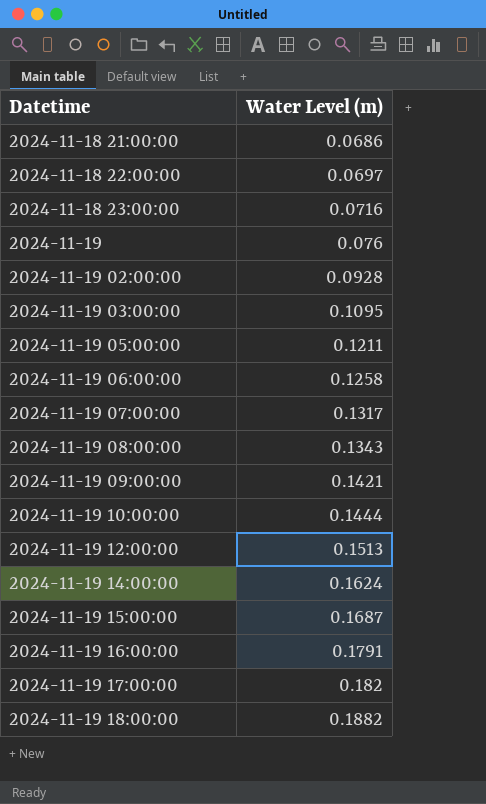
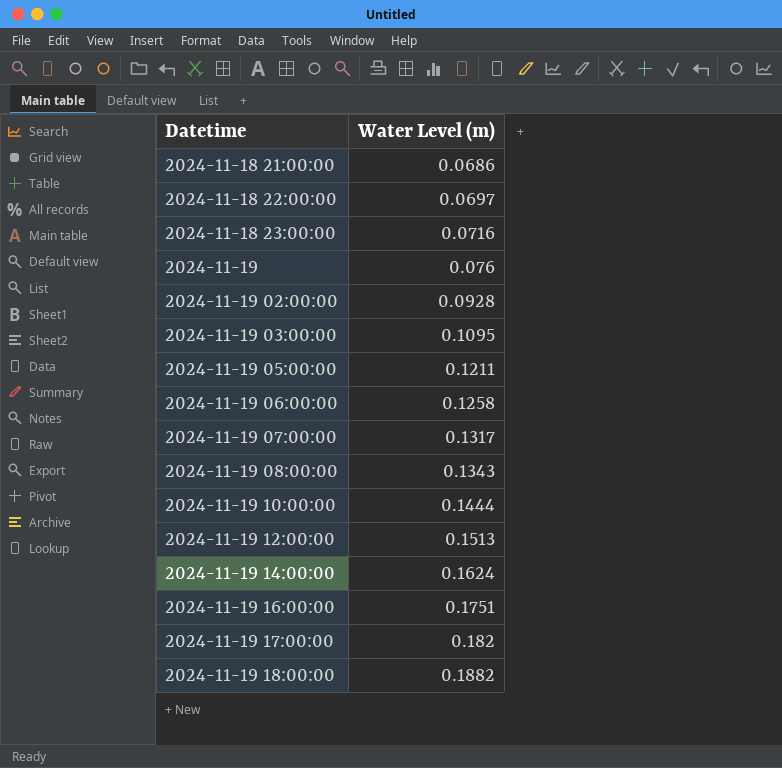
row 2024-11-19 09:00:00: 0.1421 -> none
row 2024-11-19 15:00:00: 0.1687 -> none
2024-11-19 16:00:00 | Water Level (m): 0.1791 -> 0.1751

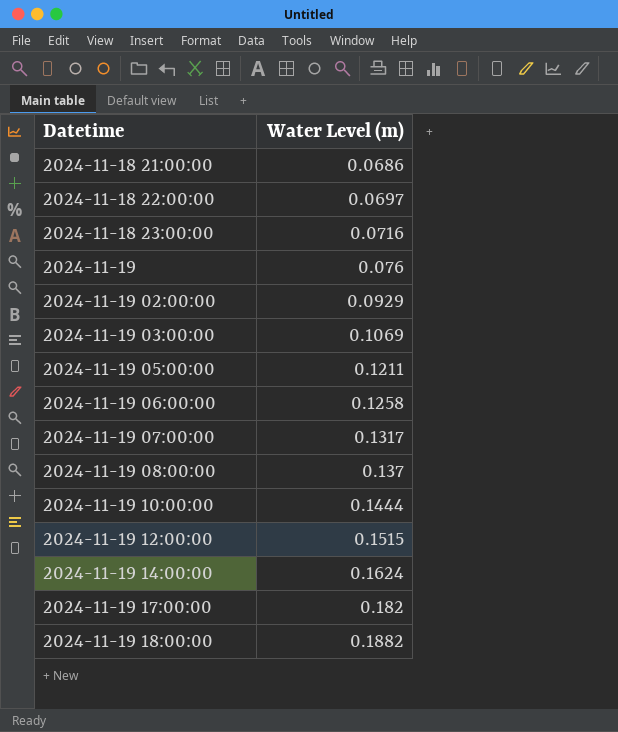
row 2024-11-19 16:00:00: 0.1751 -> none
2024-11-19 02:00:00 | Water Level (m): 0.0928 -> 0.0929
2024-11-19 03:00:00 | Water Level (m): 0.1095 -> 0.1069
2024-11-19 08:00:00 | Water Level (m): 0.1343 -> 0.137
2024-11-19 12:00:00 | Water Level (m): 0.1513 -> 0.1515

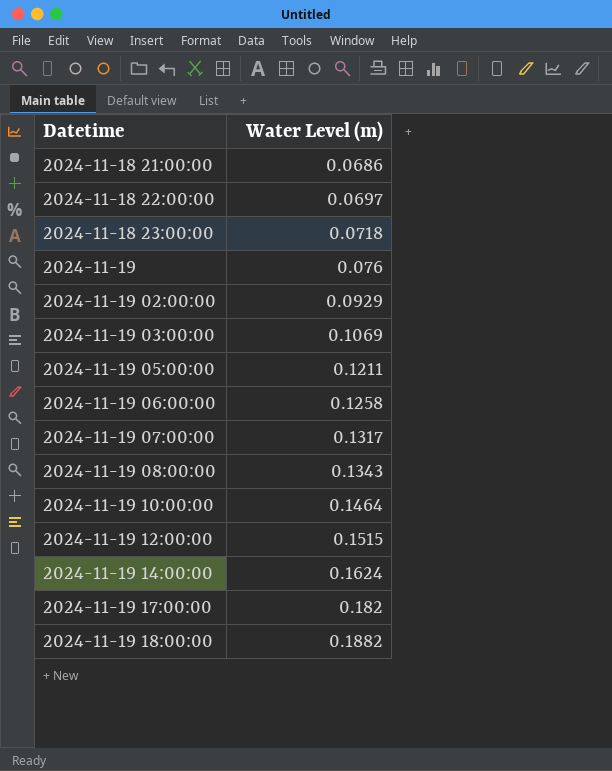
2024-11-18 23:00:00 | Water Level (m): 0.0716 -> 0.0718
2024-11-19 08:00:00 | Water Level (m): 0.137 -> 0.1343
2024-11-19 10:00:00 | Water Level (m): 0.1444 -> 0.1464

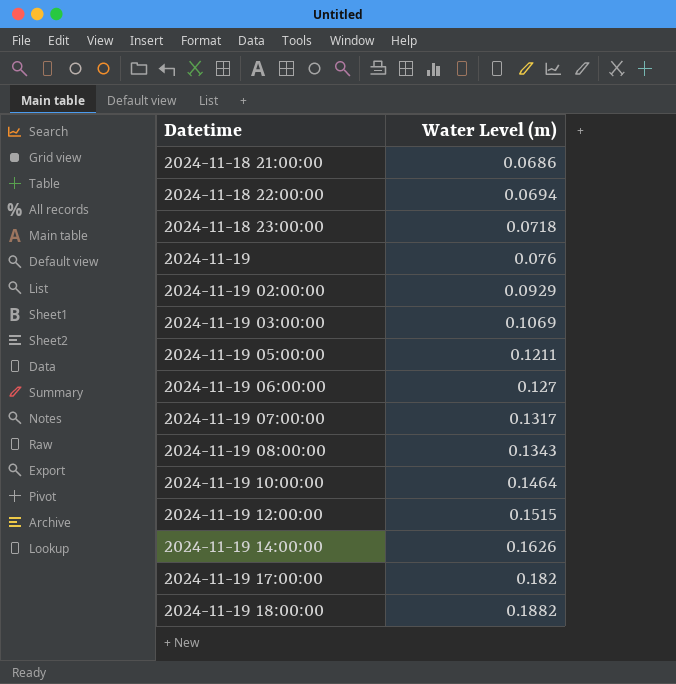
2024-11-18 22:00:00 | Water Level (m): 0.0697 -> 0.0694
2024-11-19 06:00:00 | Water Level (m): 0.1258 -> 0.127
2024-11-19 14:00:00 | Water Level (m): 0.1624 -> 0.1626

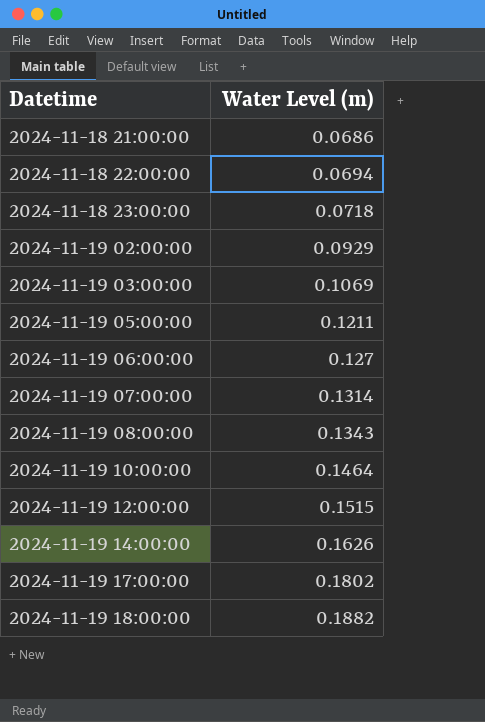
row 2024-11-19: 0.076 -> none
2024-11-19 07:00:00 | Water Level (m): 0.1317 -> 0.1314
2024-11-19 17:00:00 | Water Level (m): 0.182 -> 0.1802

